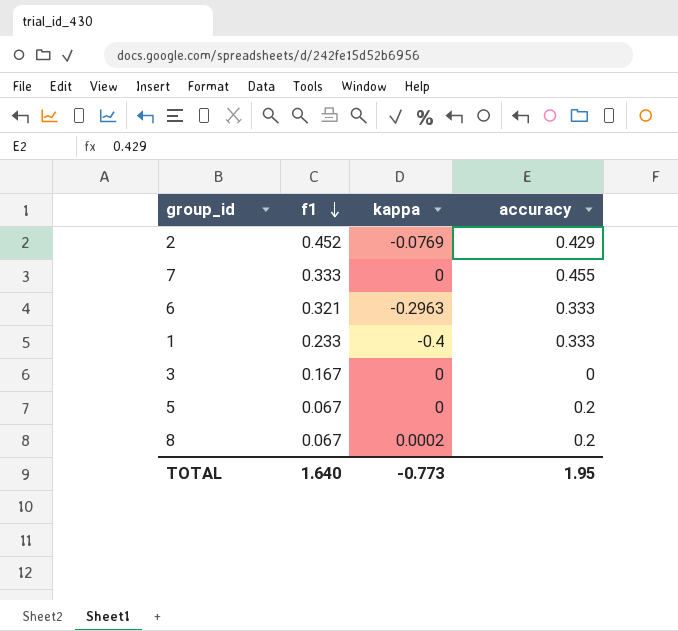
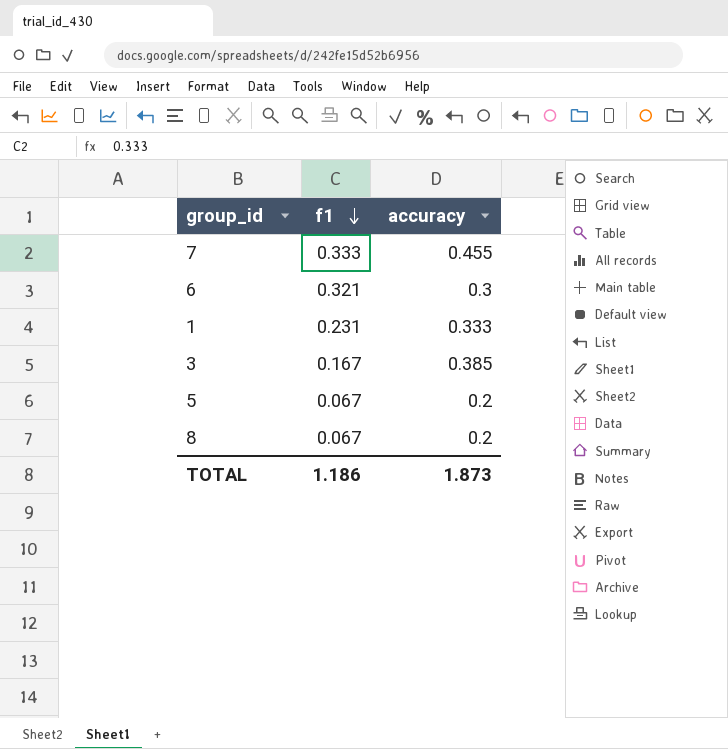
column kappa | position: 3 -> none
row 2: 0.452 | -0.0769 | 0.429 -> none
6 | accuracy: 0.333 -> 0.3
1 | f1: 0.233 -> 0.231
3 | accuracy: 0 -> 0.385
TOTAL | f1: 1.640 -> 1.186
TOTAL | accuracy: 1.95 -> 1.873

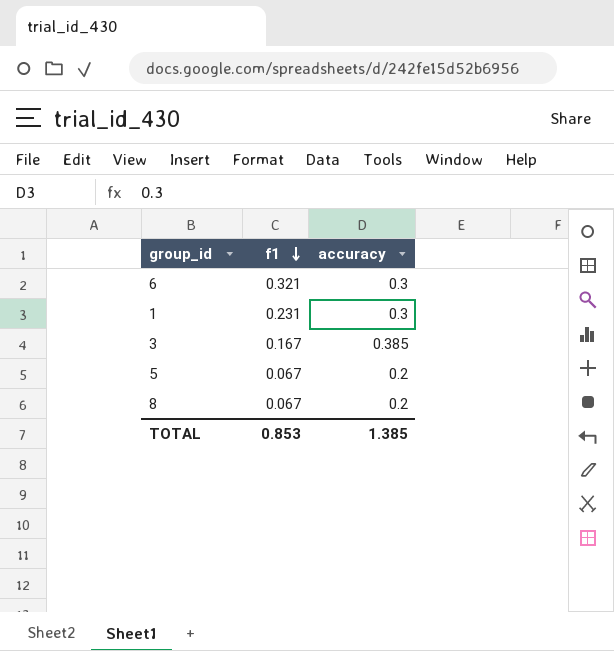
row 7: 0.333 | 0.455 -> none
1 | accuracy: 0.333 -> 0.3
TOTAL | f1: 1.186 -> 0.853
TOTAL | accuracy: 1.873 -> 1.385

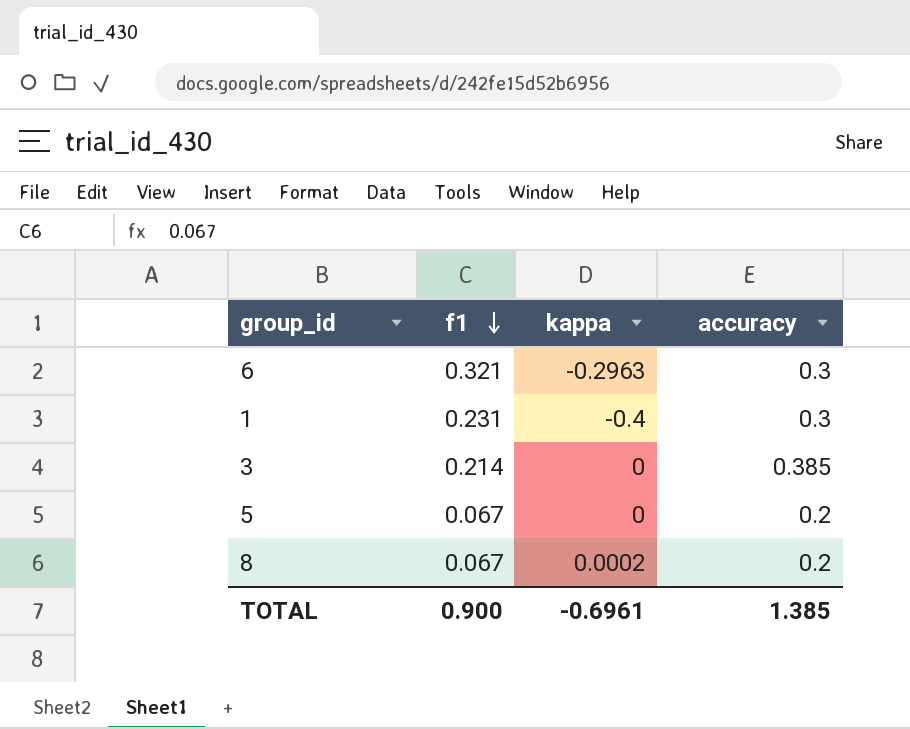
column kappa | position: none -> 3
3 | f1: 0.167 -> 0.214
TOTAL | f1: 0.853 -> 0.900

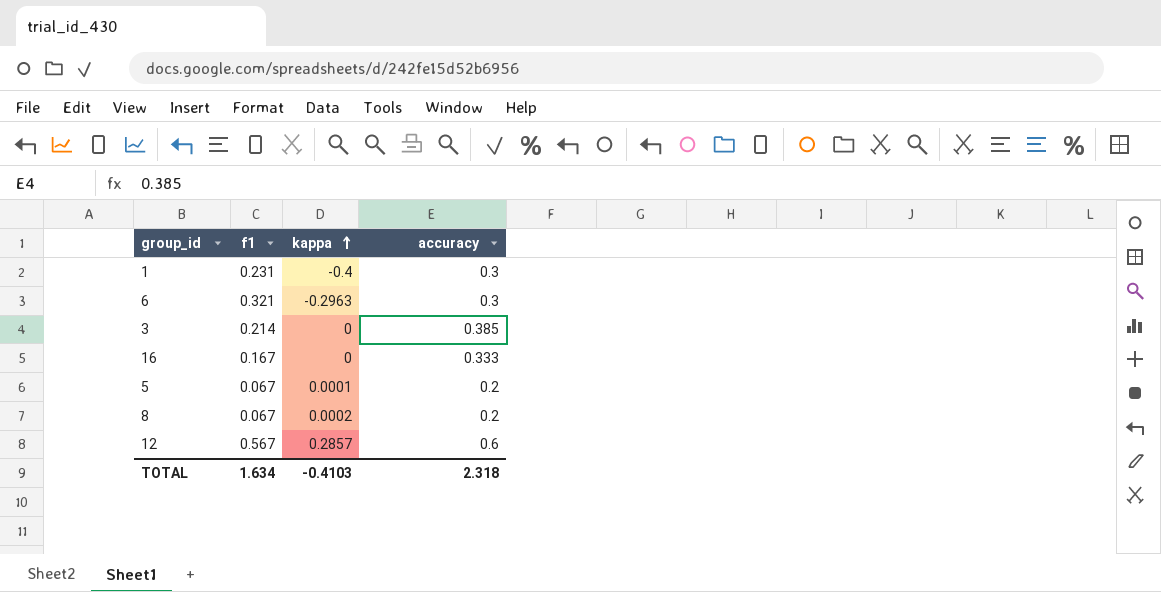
row order: f1 descending -> kappa ascending
row 16: none -> 0.167 | 0 | 0.333
5 | kappa: 0 -> 0.0001
row 12: none -> 0.567 | 0.2857 | 0.6
TOTAL | f1: 0.900 -> 1.634
TOTAL | kappa: -0.6961 -> -0.4103
TOTAL | accuracy: 1.385 -> 2.318

